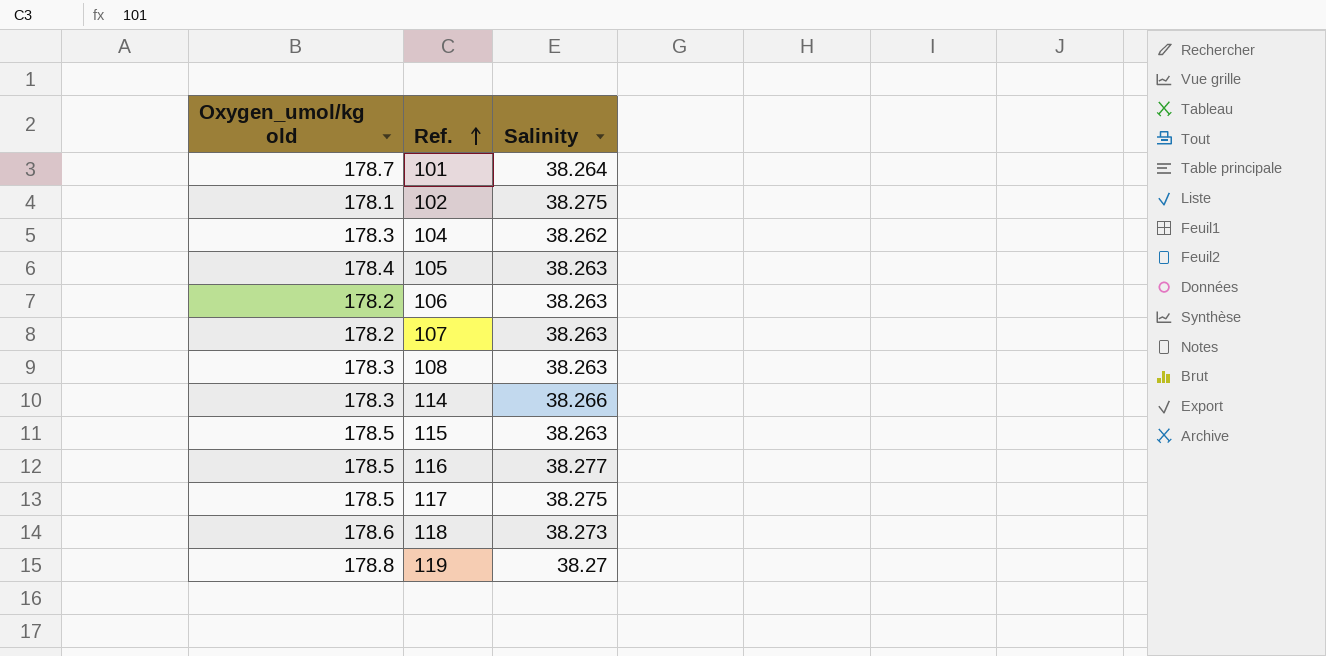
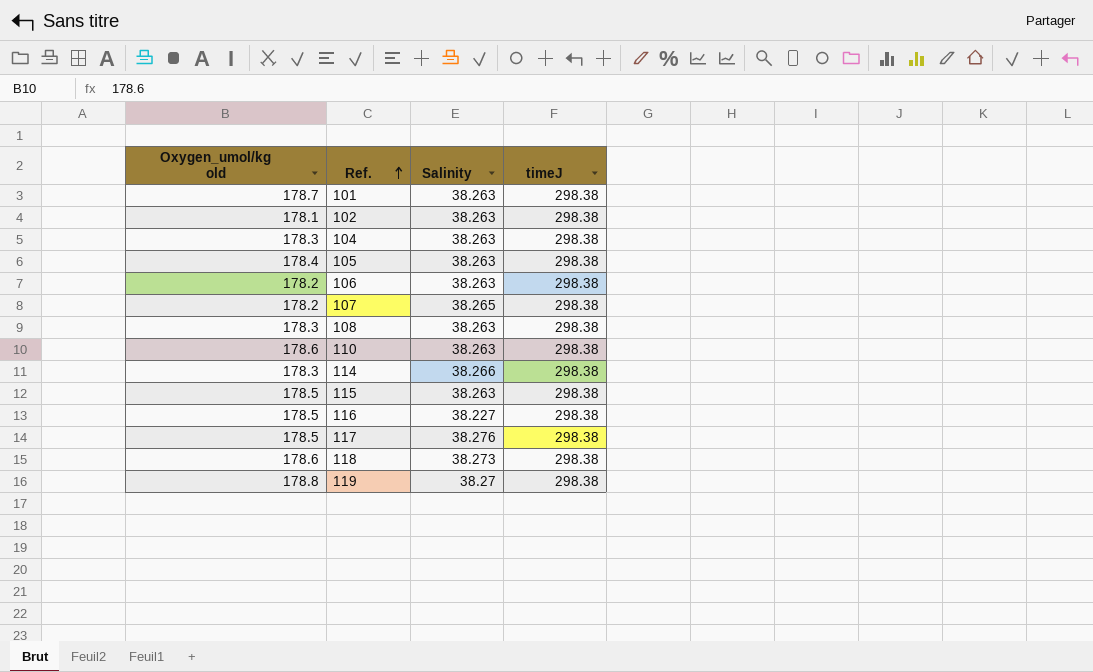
column timeJ | position: none -> 4
101 | Salinity: 38.264 -> 38.263
102 | Salinity: 38.275 -> 38.263
104 | Salinity: 38.262 -> 38.263
107 | Salinity: 38.263 -> 38.265
row 110: none -> 178.6 | 38.263 | 298.38
116 | Salinity: 38.277 -> 38.227
117 | Salinity: 38.275 -> 38.276

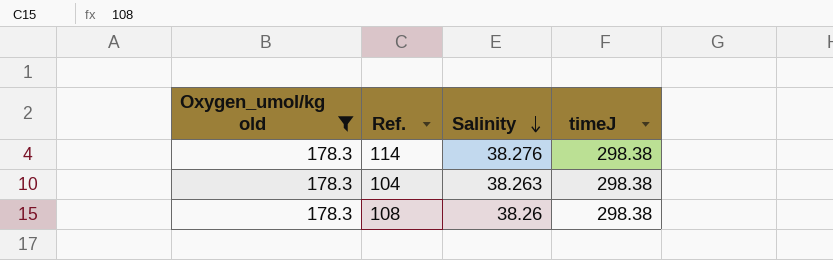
filter: none -> Oxygen_umol/kg old = 178.3
row order: Ref. ascending -> Salinity descending
114 | Salinity: 38.266 -> 38.276
108 | Salinity: 38.263 -> 38.26

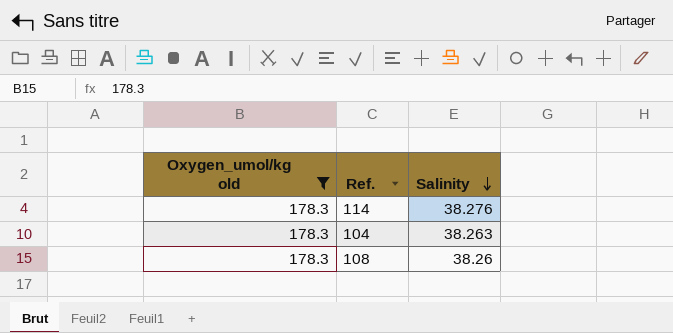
column timeJ | position: 4 -> none

